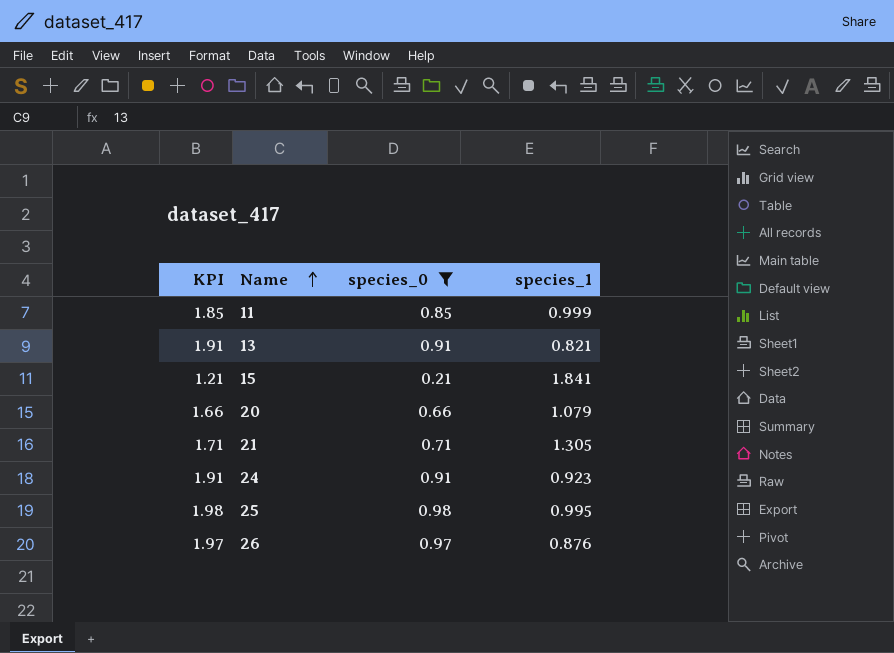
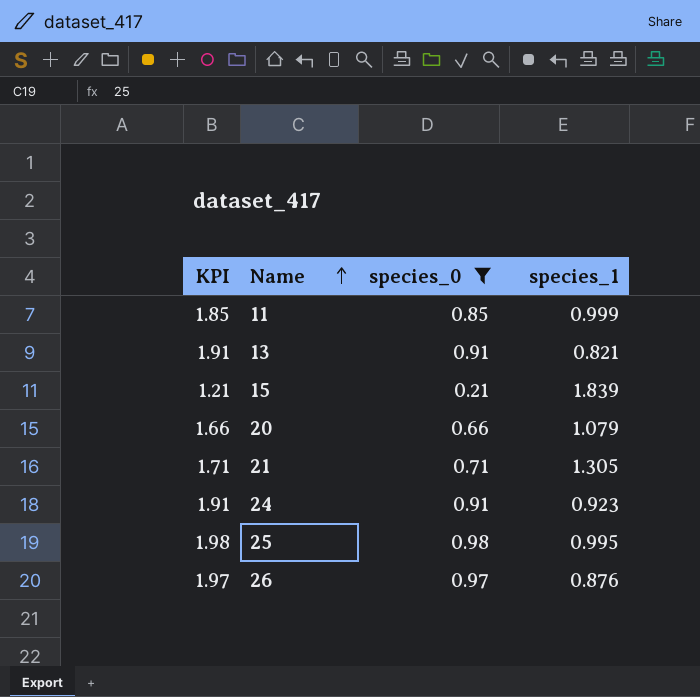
15 | species_1: 1.841 -> 1.839

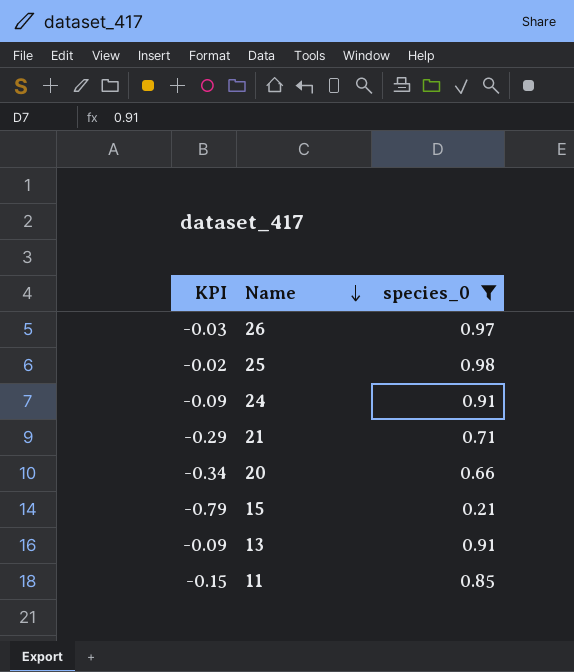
row order: Name ascending -> Name descending
column species_1 | position: 4 -> none
column KPI | formula: [species_0] + 1 -> [species_0] - 1

